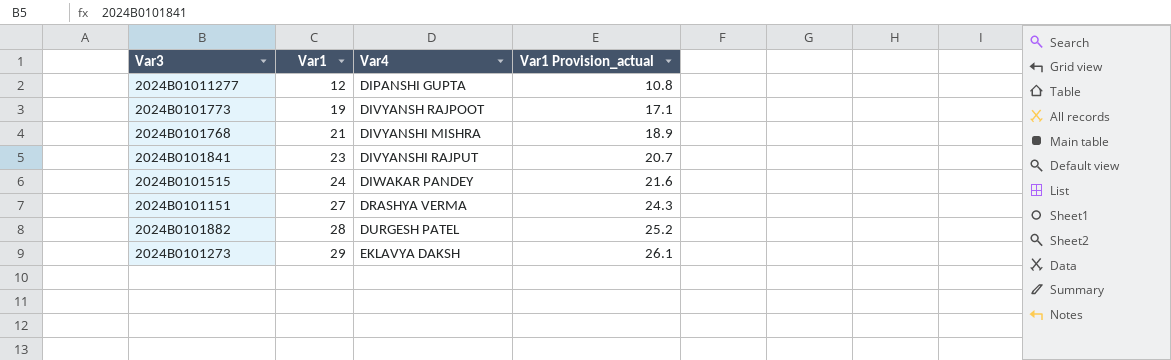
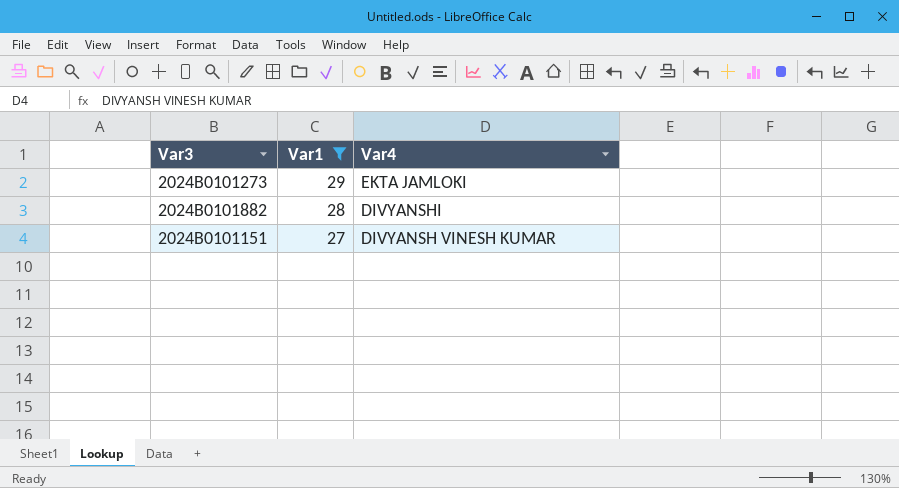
filter: none -> Var1 >= 27
row order: Var1 ascending -> Var1 descending
column Var1 Provision_actual | formula: [Var1] * 0.9 -> none
2024B0101273 | Var4: EKLAVYA DAKSH -> EKTA JAMLOKI
2024B0101882 | Var4: DURGESH PATEL -> DIVYANSHI
2024B0101151 | Var4: DRASHYA VERMA -> DIVYANSH VINESH KUMAR

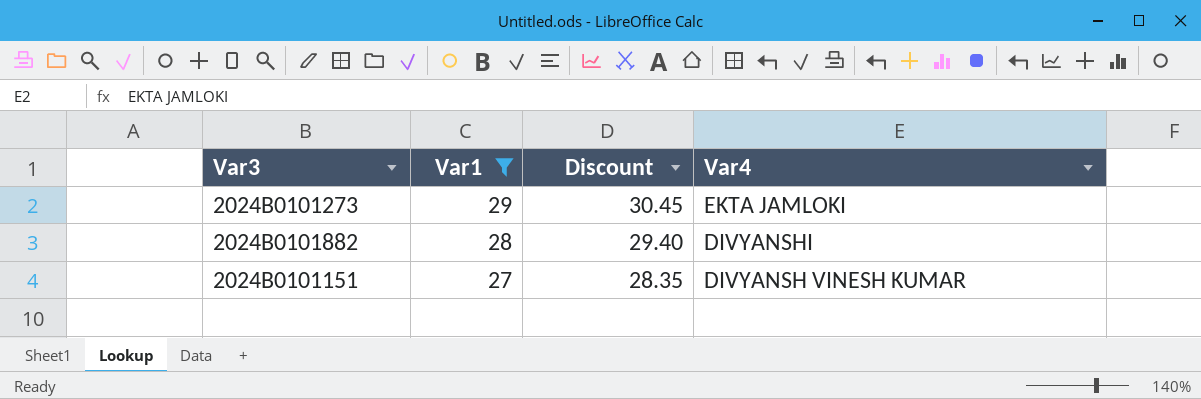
column Discount | formula: none -> [Var1] * 1.05

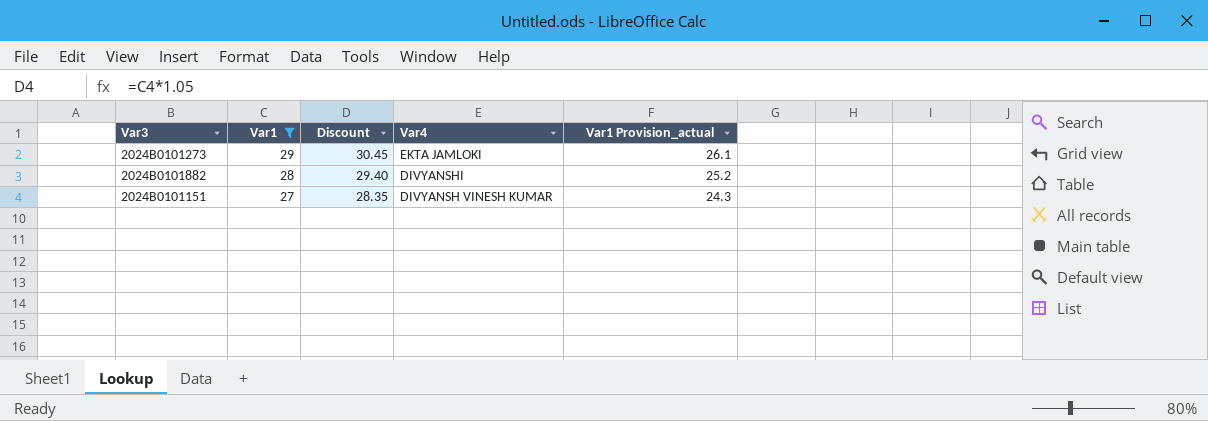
column Var1 Provision_actual | formula: none -> [Var1] * 0.9

